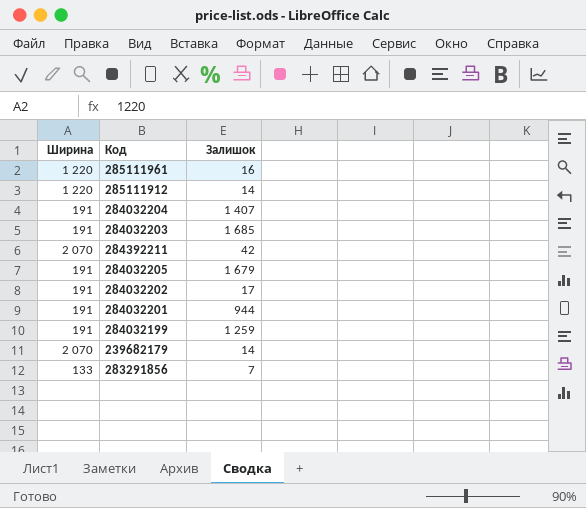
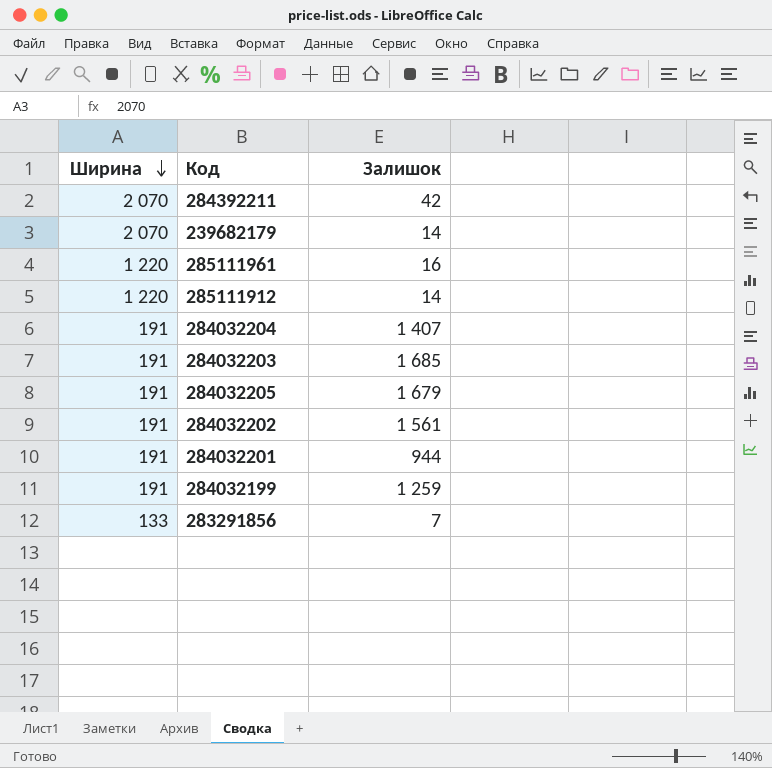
row order: none -> Ширина descending
284032202 | Залишок: 17 -> 1 561

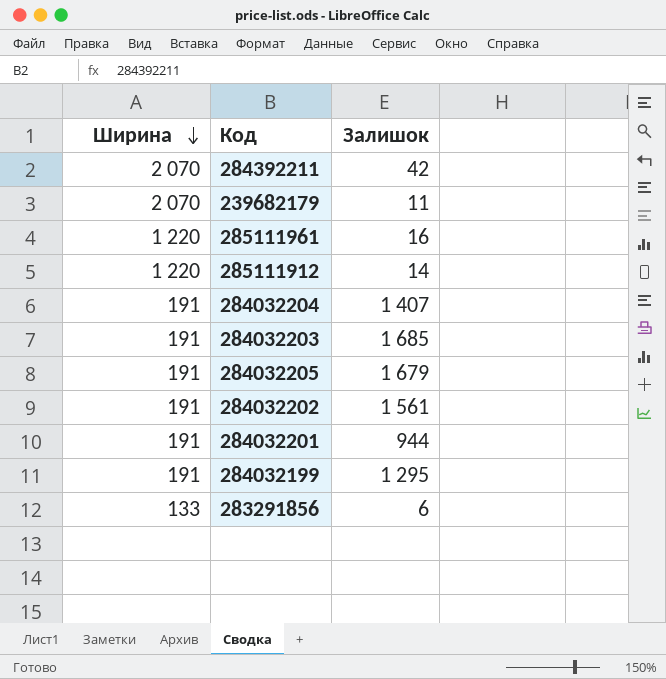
239682179 | Залишок: 14 -> 11
284032199 | Залишок: 1 259 -> 1 295
283291856 | Залишок: 7 -> 6

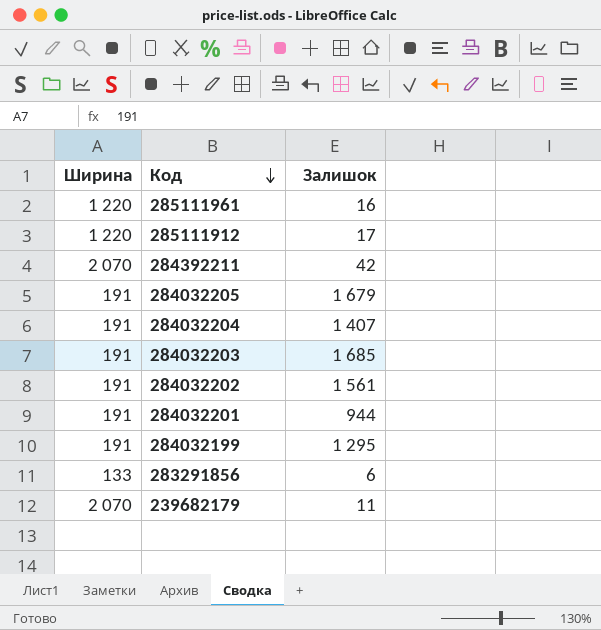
row order: Ширина descending -> Код descending
285111912 | Залишок: 14 -> 17

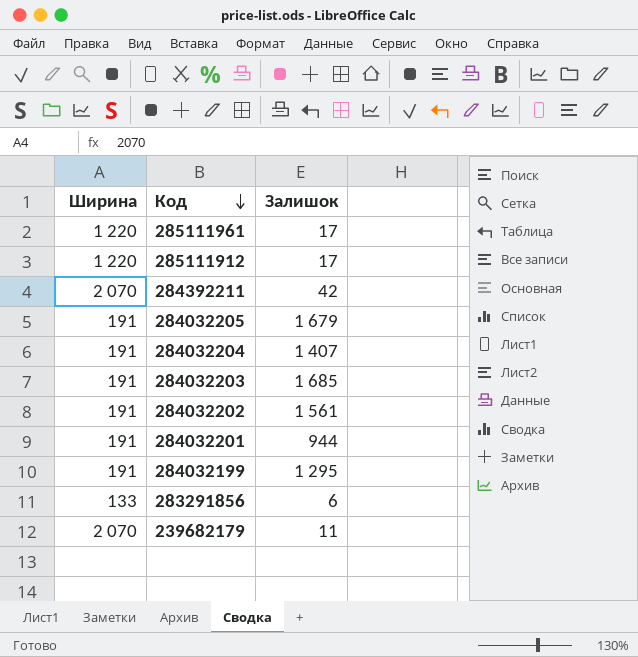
285111961 | Залишок: 16 -> 17

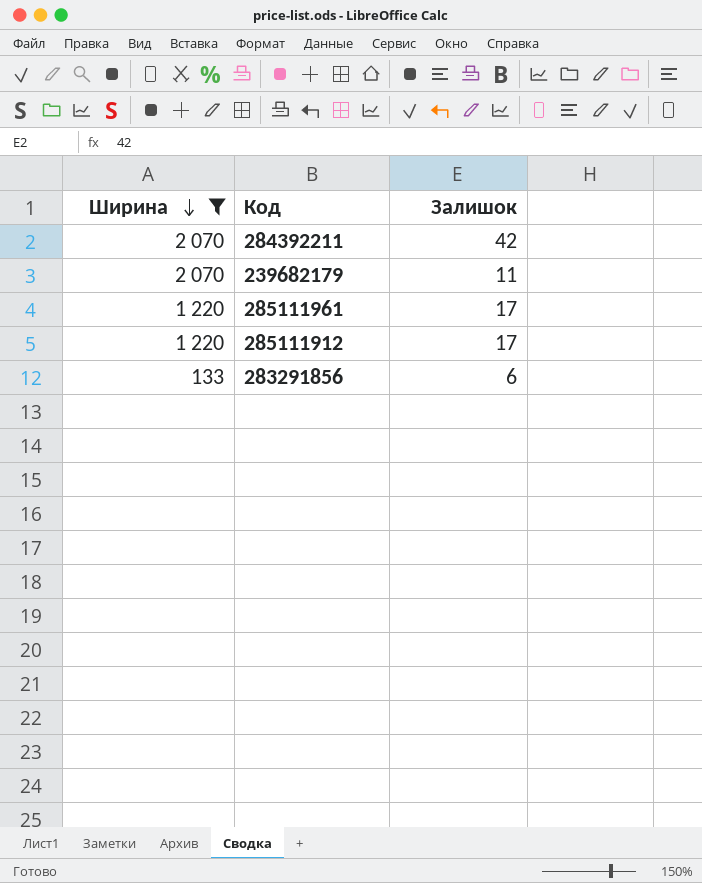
filter: none -> Ширина != 191
row order: Код descending -> Ширина descending

